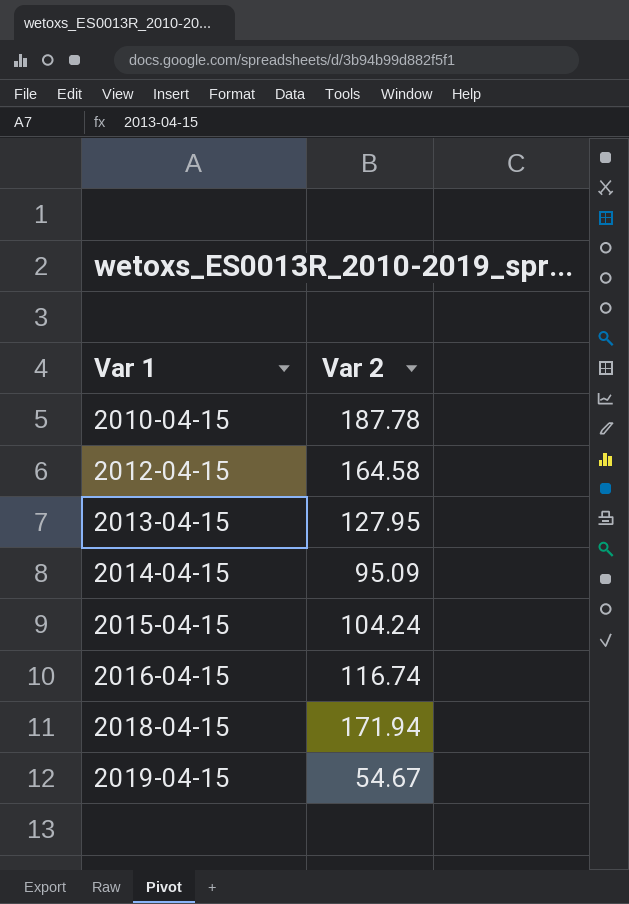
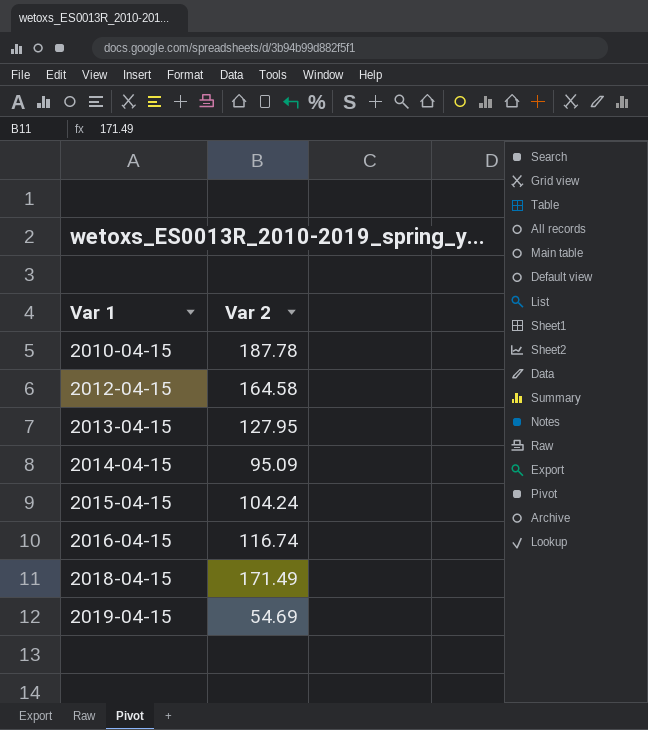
2018-04-15 | Var 2: 171.94 -> 171.49
2019-04-15 | Var 2: 54.67 -> 54.69

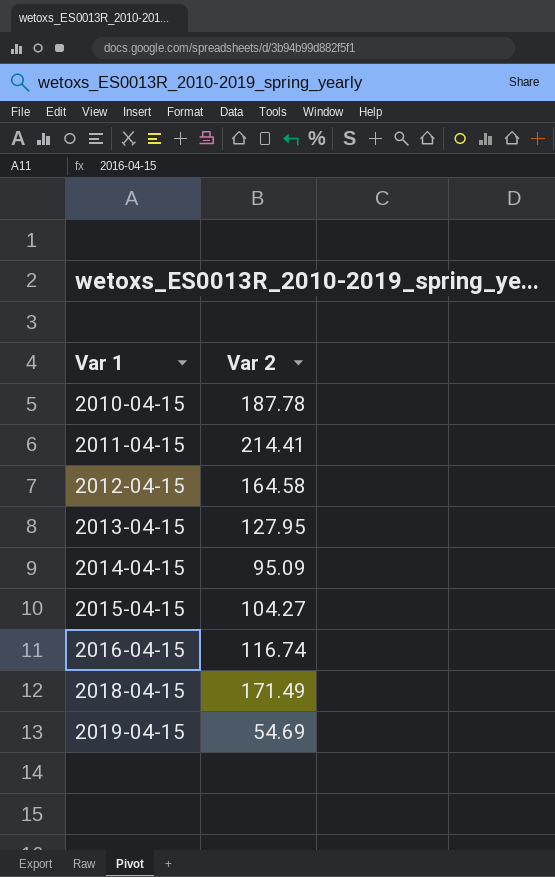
row 2011-04-15: none -> 214.41
2015-04-15 | Var 2: 104.24 -> 104.27

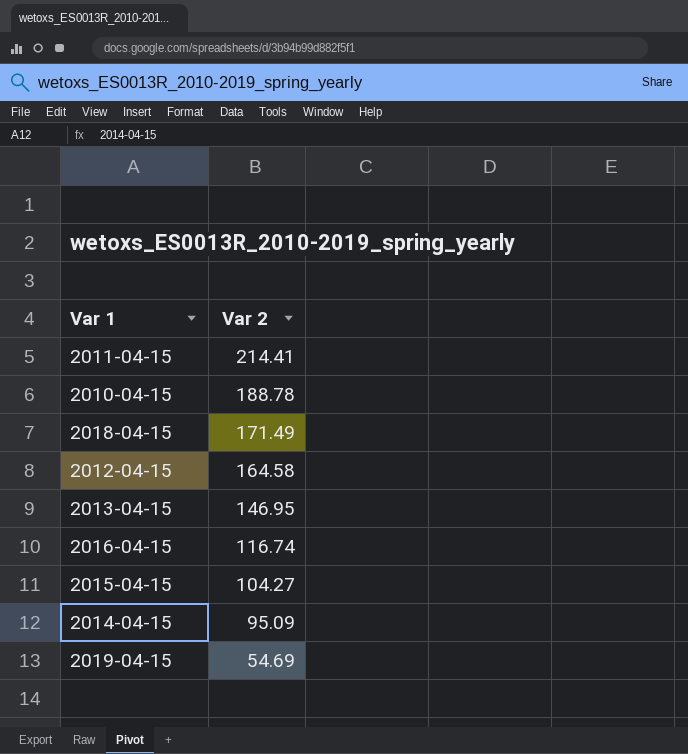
row order: Var 1 ascending -> Var 2 descending
2010-04-15 | Var 2: 187.78 -> 188.78
2013-04-15 | Var 2: 127.95 -> 146.95

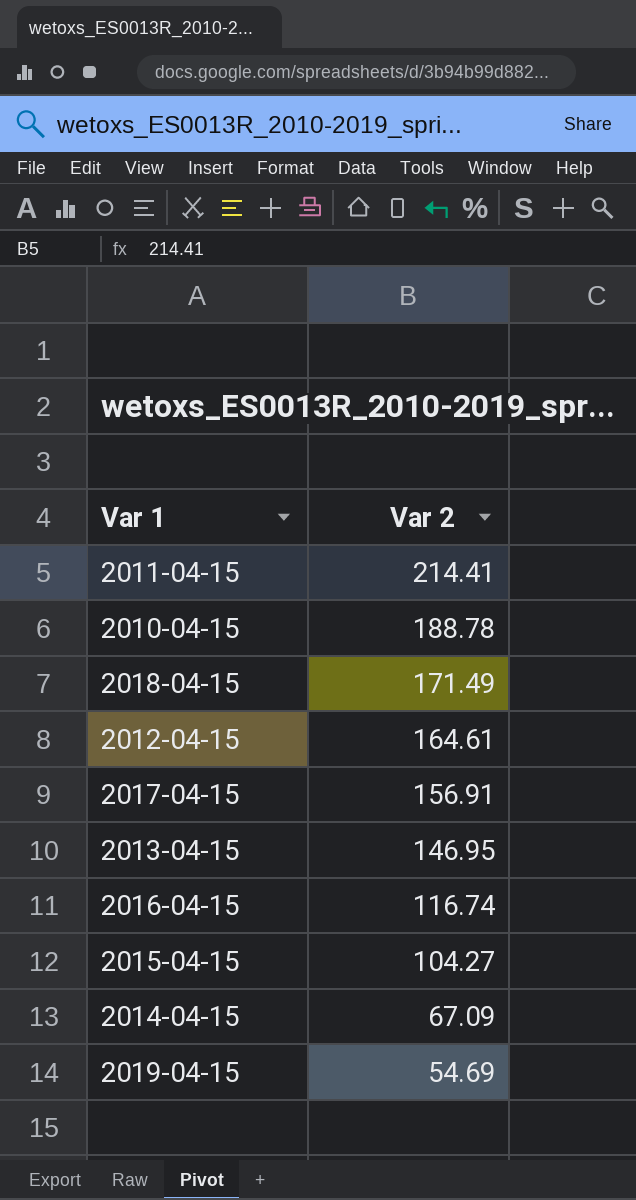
2012-04-15 | Var 2: 164.58 -> 164.61
row 2017-04-15: none -> 156.91
2014-04-15 | Var 2: 95.09 -> 67.09

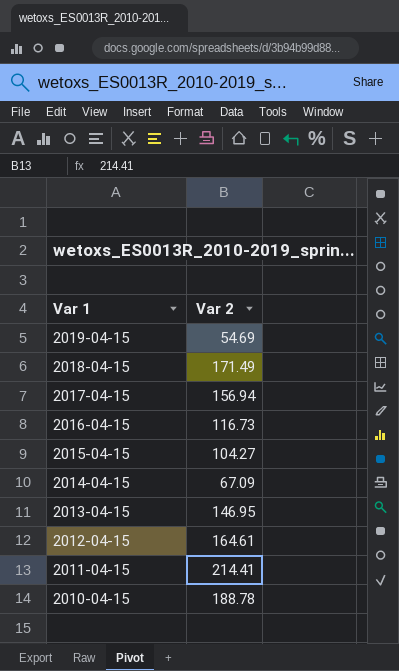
row order: Var 2 descending -> Var 1 descending
2017-04-15 | Var 2: 156.91 -> 156.94
2016-04-15 | Var 2: 116.74 -> 116.73

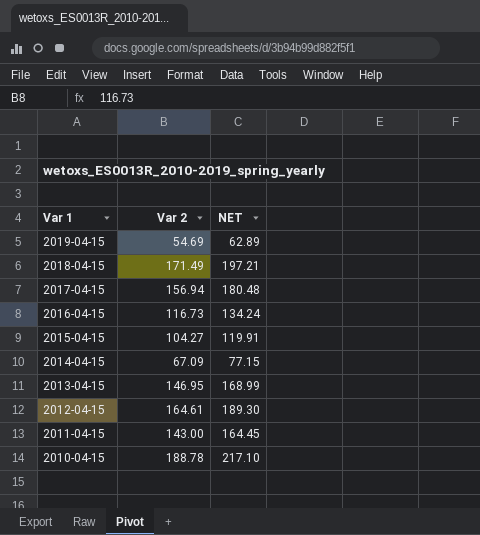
column NET | formula: none -> [Var 2] * 1.15
2011-04-15 | Var 2: 214.41 -> 143.00

